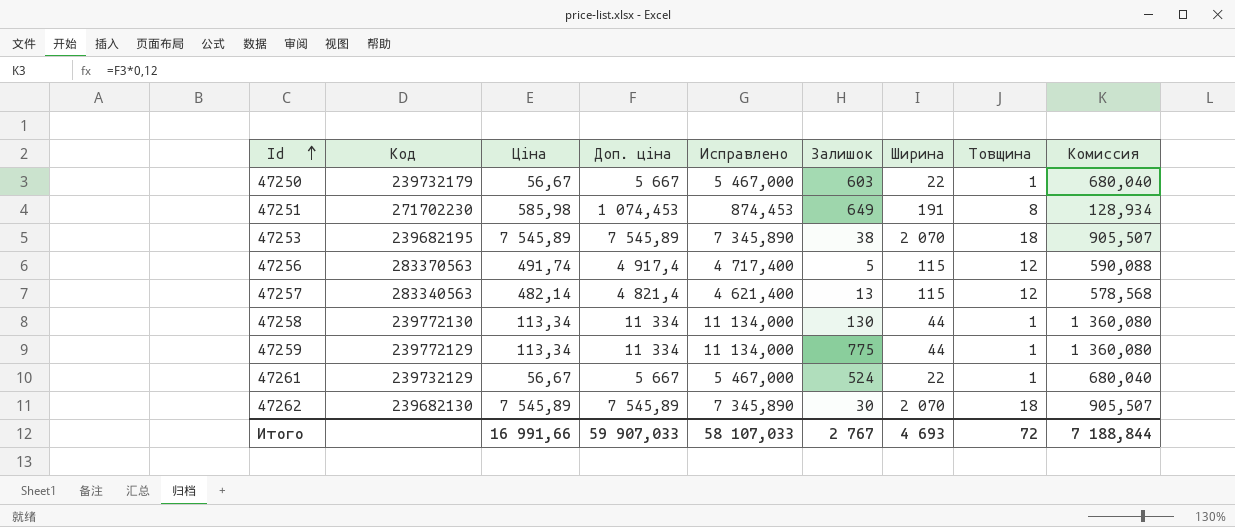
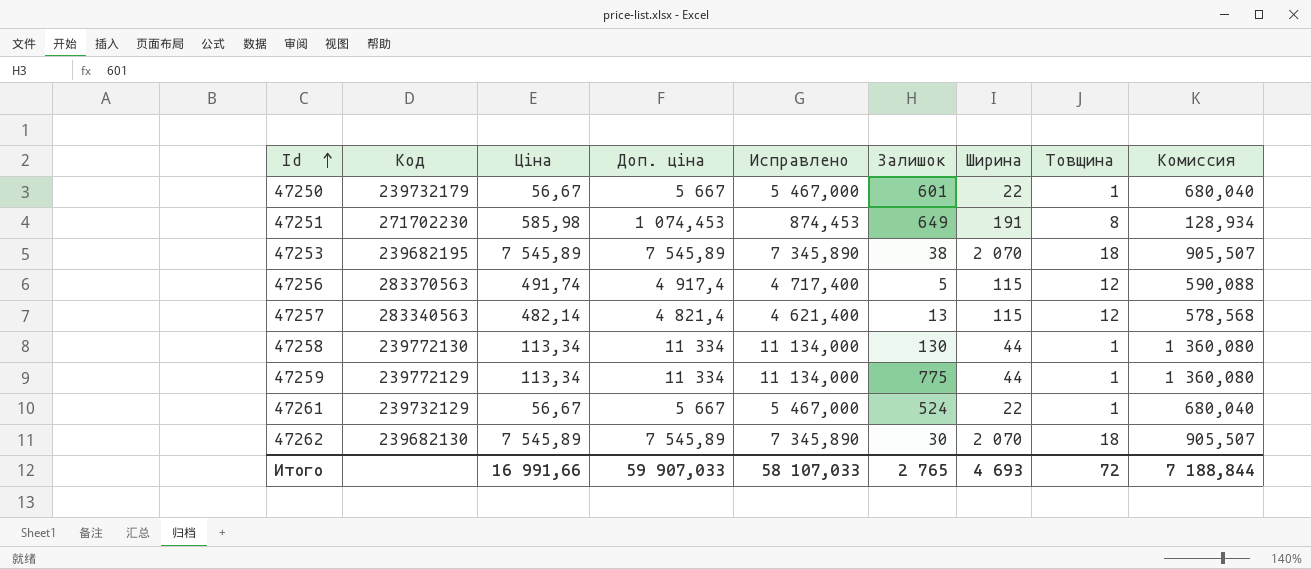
47250 | Залишок: 603 -> 601
Итого | Залишок: 2 767 -> 2 765

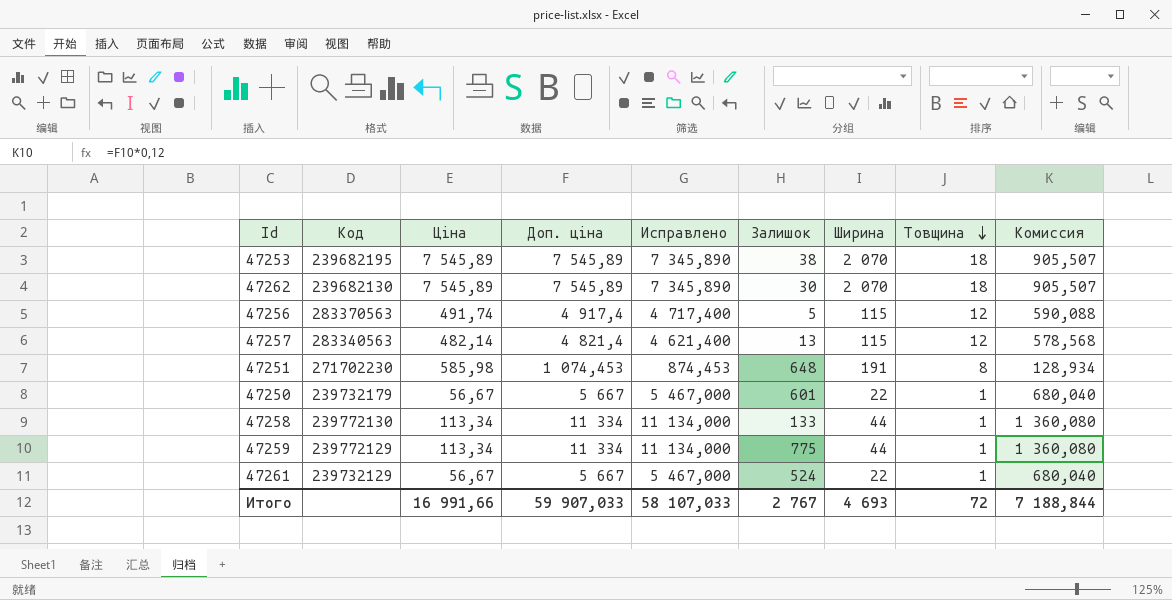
row order: Id ascending -> Товщина descending
47251 | Залишок: 649 -> 648
47258 | Залишок: 130 -> 133
Итого | Залишок: 2 765 -> 2 767

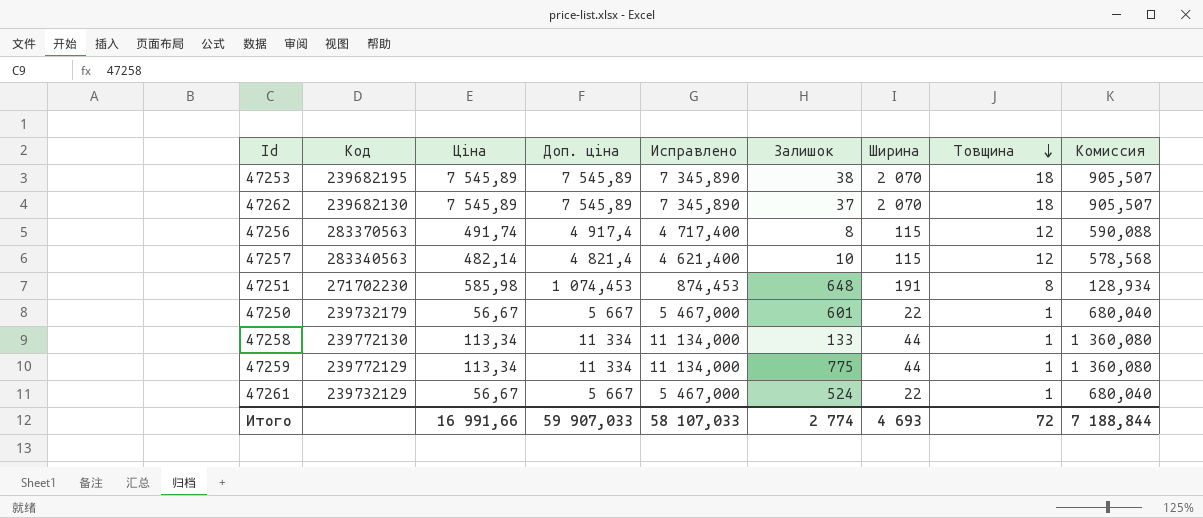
47262 | Залишок: 30 -> 37
47256 | Залишок: 5 -> 8
47257 | Залишок: 13 -> 10
Итого | Залишок: 2 767 -> 2 774

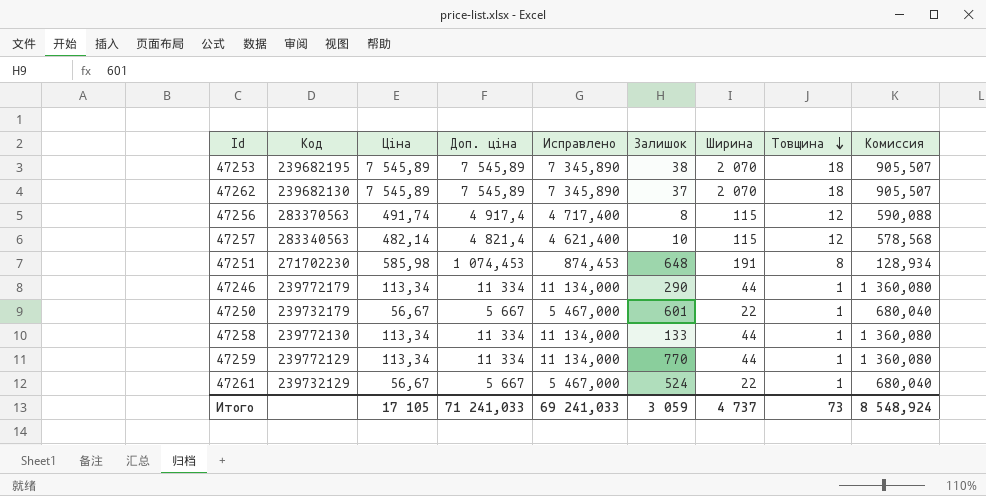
row 47246: none -> 239772179 | 113,34 | 11 334 | 11 134,000 | 290 | 44 | 1 | 1 360,080
47259 | Залишок: 775 -> 770
Итого | Ціна: 16 991,66 -> 17 105
Итого | Доп. ціна: 59 907,033 -> 71 241,033
Итого | Исправлено: 58 107,033 -> 69 241,033
Итого | Залишок: 2 774 -> 3 059
Итого | Ширина: 4 693 -> 4 737
Итого | Товщина: 72 -> 73
Итого | Комиссия: 7 188,844 -> 8 548,924

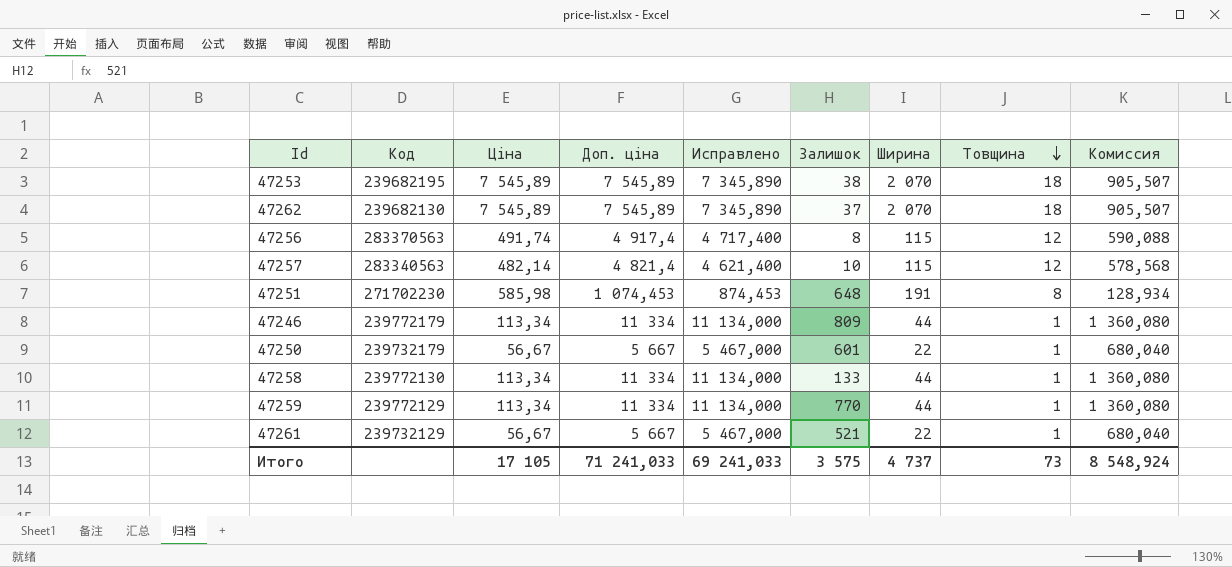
47246 | Залишок: 290 -> 809
47261 | Залишок: 524 -> 521
Итого | Залишок: 3 059 -> 3 575

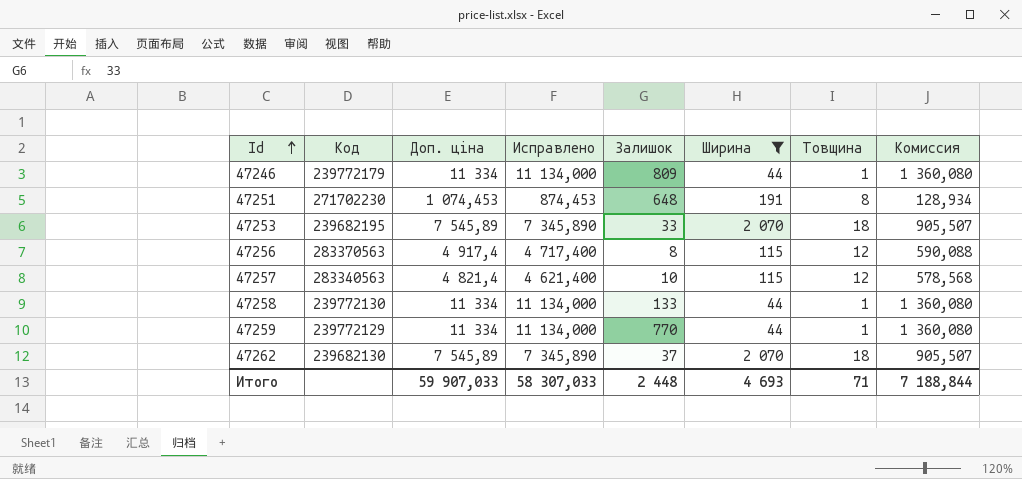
filter: none -> Ширина != 22
row order: Товщина descending -> Id ascending
column Ціна | position: 3 -> none
47253 | Залишок: 38 -> 33
Итого | Доп. ціна: 71 241,033 -> 59 907,033
Итого | Исправлено: 69 241,033 -> 58 307,033
Итого | Залишок: 3 575 -> 2 448
Итого | Ширина: 4 737 -> 4 693
Итого | Товщина: 73 -> 71
Итого | Комиссия: 8 548,924 -> 7 188,844

